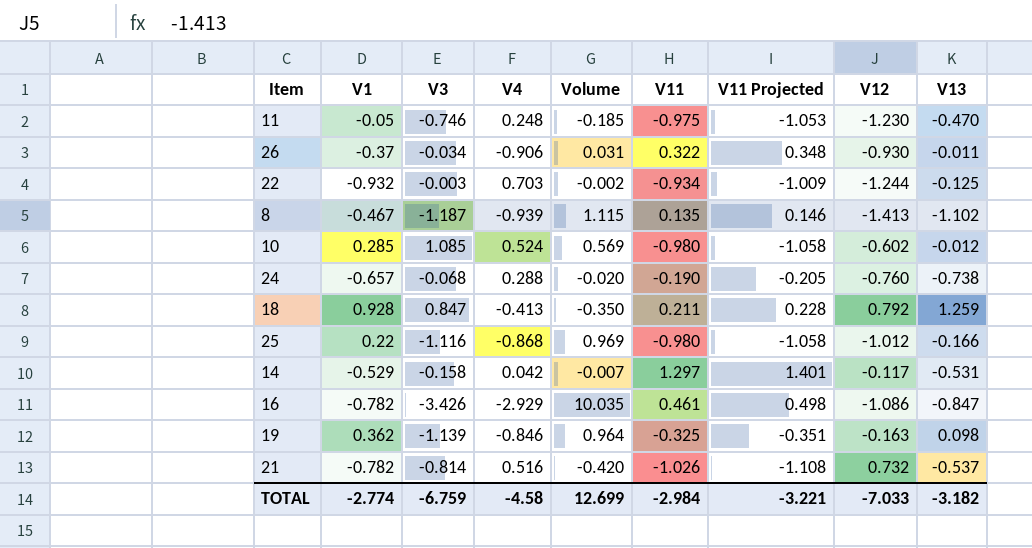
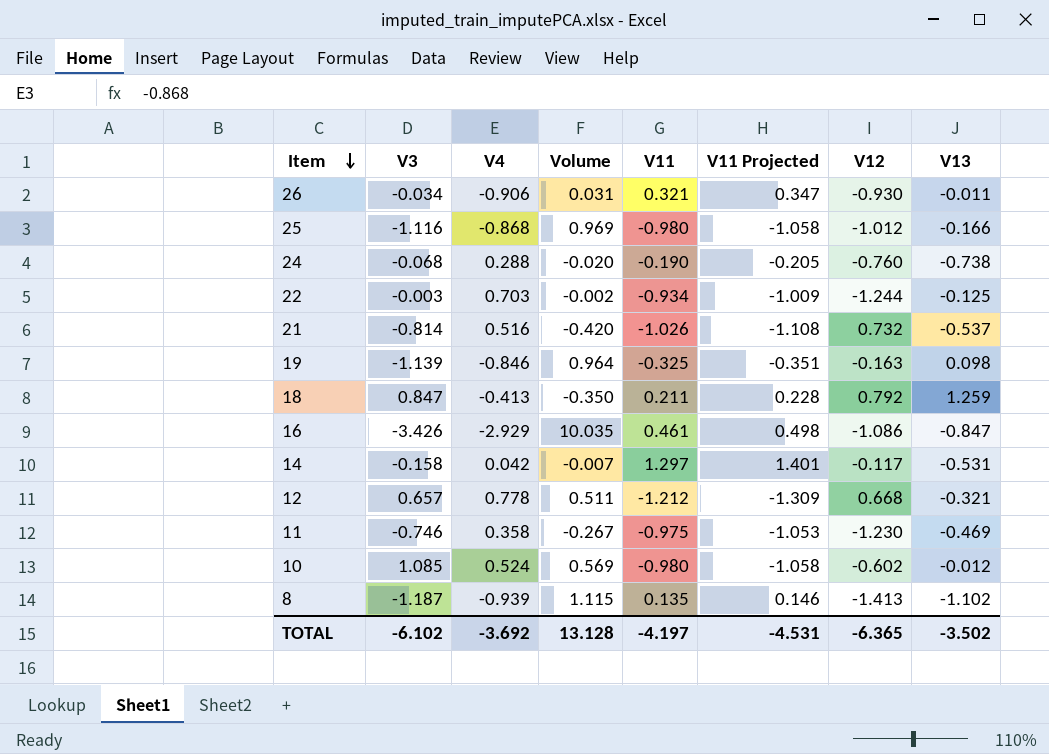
row order: none -> Item descending
column V1 | position: 2 -> none
26 | V11: 0.322 -> 0.321
26 | V11 Projected: 0.348 -> 0.347
row 12: none -> 0.657 | 0.778 | 0.511 | -1.212 | -1.309 | 0.668 | -0.321
11 | V4: 0.248 -> 0.358
11 | Volume: -0.185 -> -0.267
11 | V13: -0.470 -> -0.469
TOTAL | V3: -6.759 -> -6.102
TOTAL | V4: -4.58 -> -3.692
TOTAL | Volume: 12.699 -> 13.128
TOTAL | V11: -2.984 -> -4.197
TOTAL | V11 Projected: -3.221 -> -4.531
TOTAL | V12: -7.033 -> -6.365
TOTAL | V13: -3.182 -> -3.502

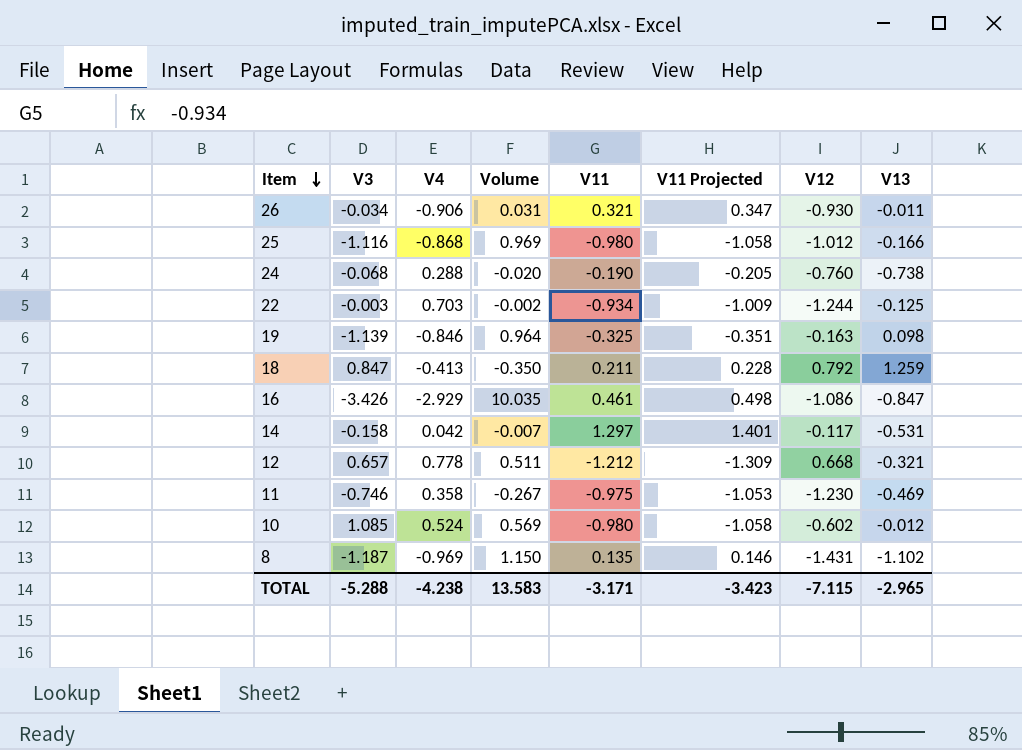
row 21: -0.814 | 0.516 | -0.420 | -1.026 | -1.108 | 0.732 | -0.537 -> none
8 | V4: -0.939 -> -0.969
8 | Volume: 1.115 -> 1.150
8 | V12: -1.413 -> -1.431
TOTAL | V3: -6.102 -> -5.288
TOTAL | V4: -3.692 -> -4.238
TOTAL | Volume: 13.128 -> 13.583
TOTAL | V11: -4.197 -> -3.171
TOTAL | V11 Projected: -4.531 -> -3.423
TOTAL | V12: -6.365 -> -7.115
TOTAL | V13: -3.502 -> -2.965

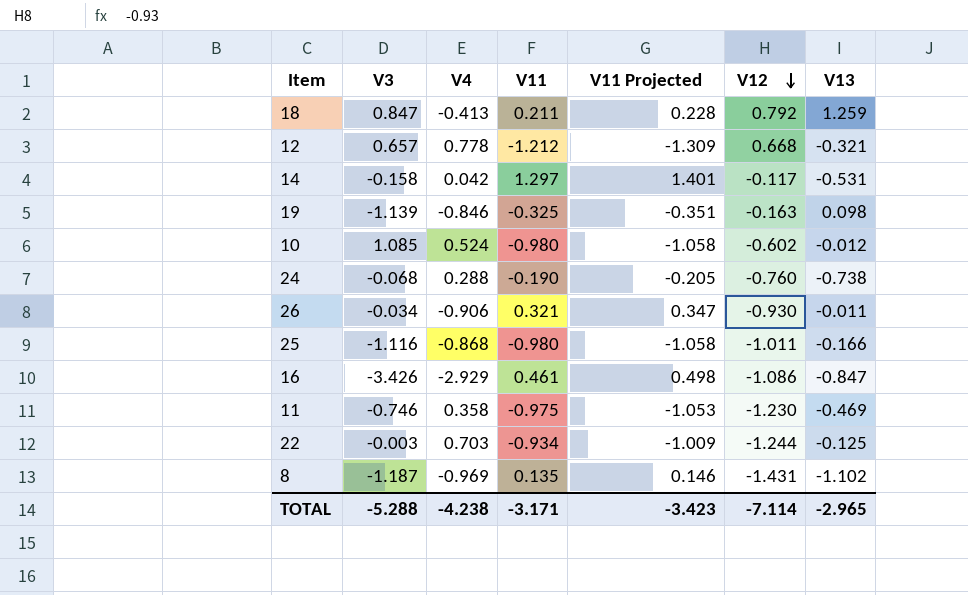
row order: Item descending -> V12 descending
column Volume | formula: [V3] * [V4] -> none
25 | V12: -1.012 -> -1.011
TOTAL | V12: -7.115 -> -7.114

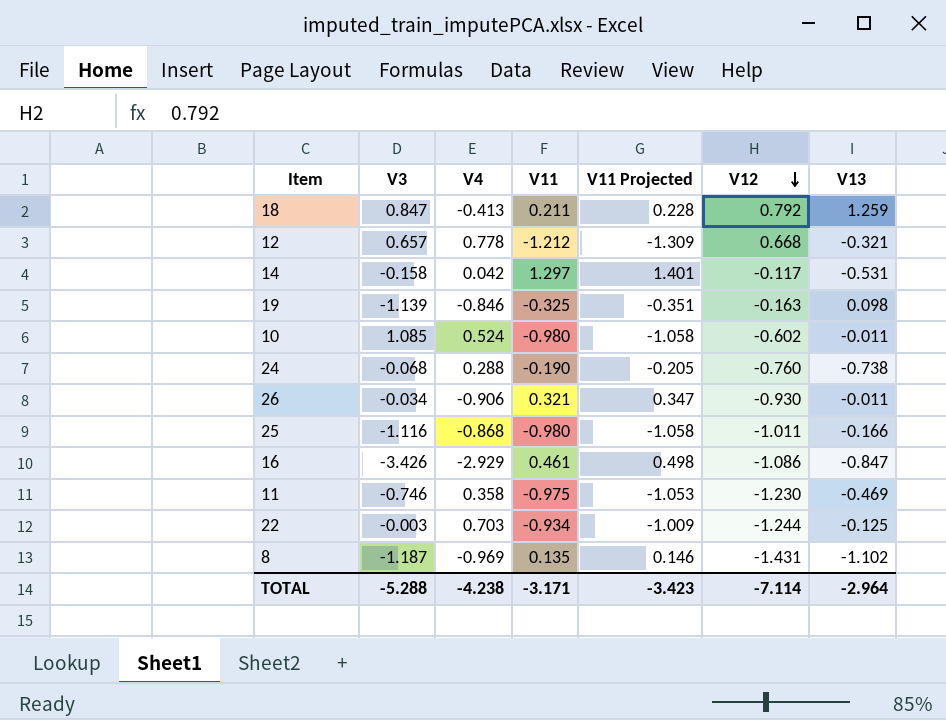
10 | V13: -0.012 -> -0.011
TOTAL | V13: -2.965 -> -2.964

